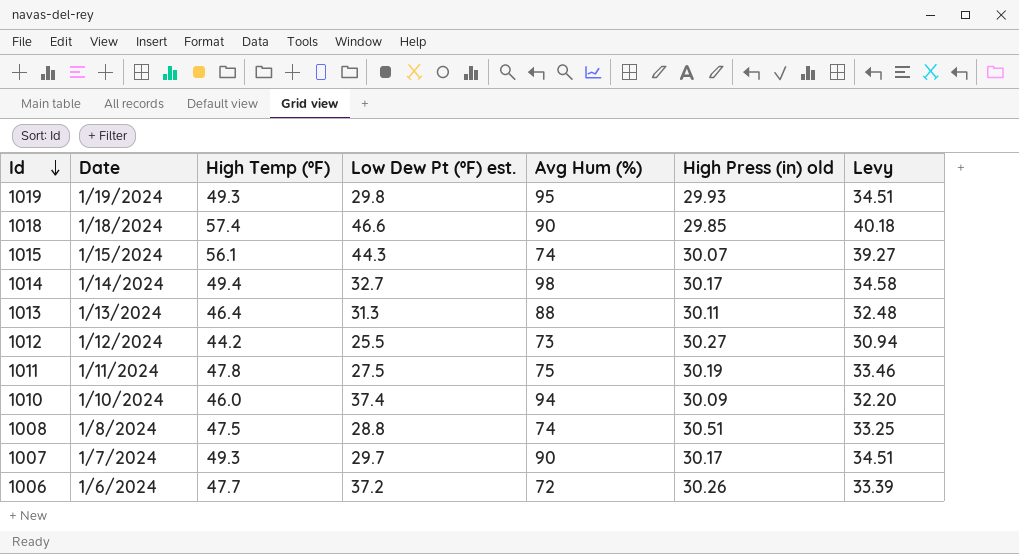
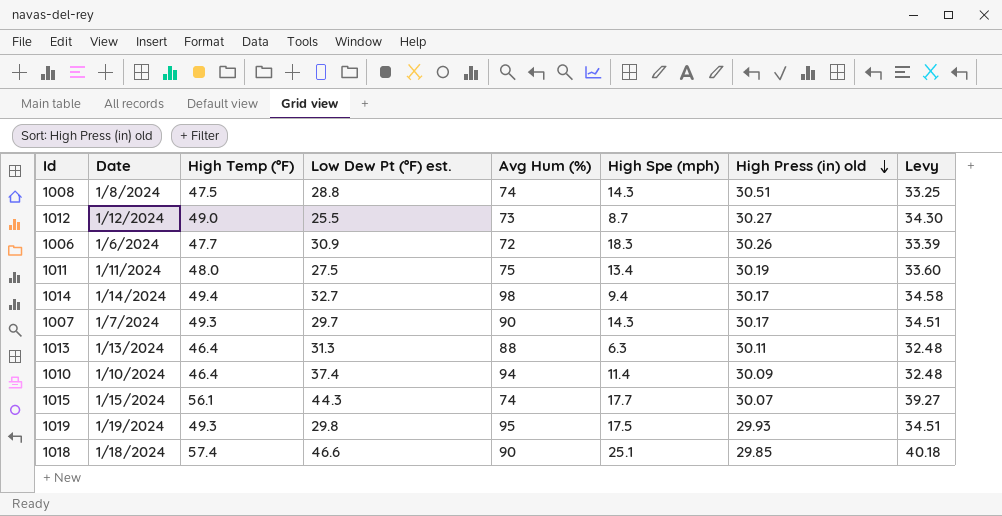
row order: Id descending -> High Press (in) old descending
column High Spe (mph) | position: none -> 6
1012 | High Temp (ºF): 44.2 -> 49.0
1012 | Levy: 30.94 -> 34.30
1006 | Low Dew Pt (ºF) est.: 37.2 -> 30.9
1011 | High Temp (ºF): 47.8 -> 48.0
1011 | Levy: 33.46 -> 33.60
1010 | High Temp (ºF): 46.0 -> 46.4
1010 | Levy: 32.20 -> 32.48

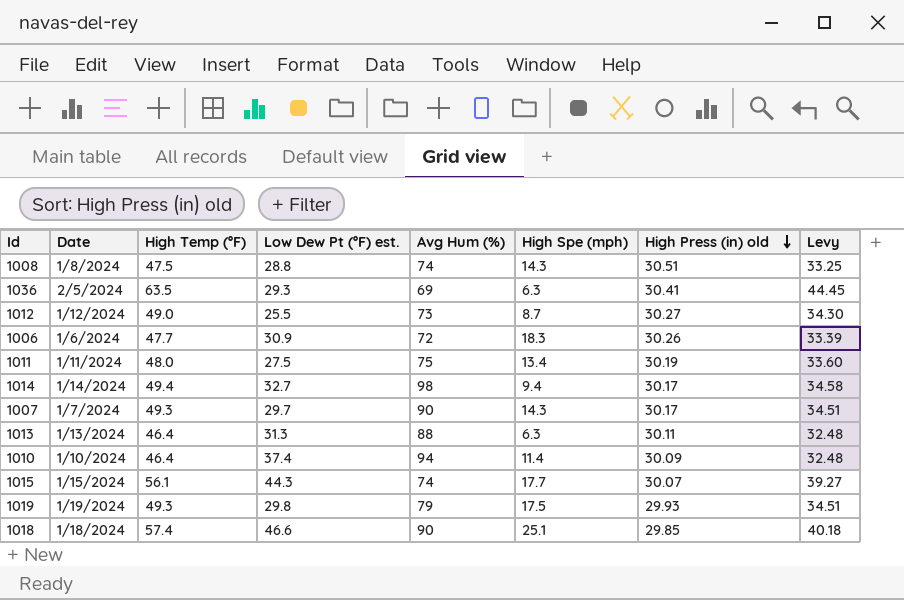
row 1036: none -> 2/5/2024 | 63.5 | 29.3 | 69 | 6.3 | 30.41 | 44.45
1019 | Avg Hum (%): 95 -> 79

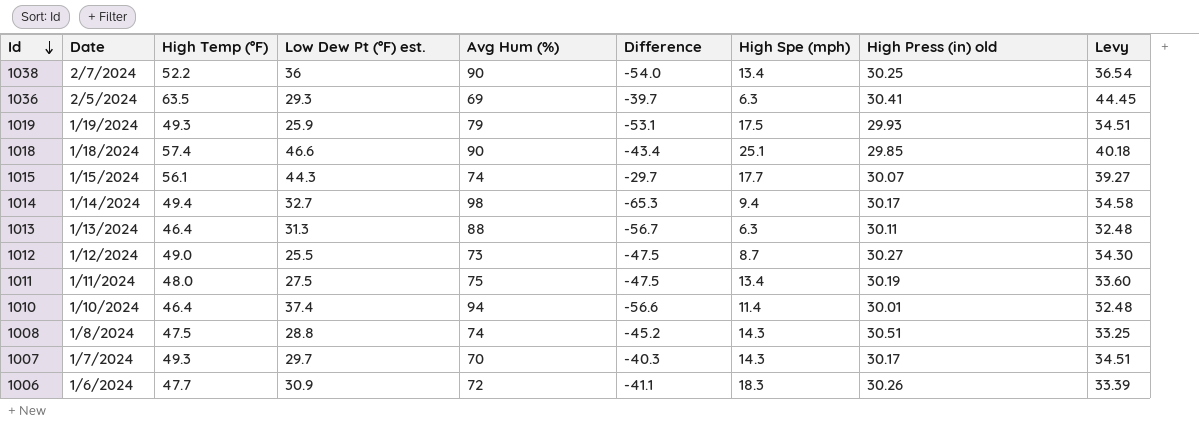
row order: High Press (in) old descending -> Id descending
column Difference | formula: none -> [Low Dew Pt (ºF) est.] - [Avg Hum (%)]
row 1038: none -> 2/7/2024 | 52.2 | 36 | 90 | -54.0 | 13.4 | 30.25 | 36.54
1019 | Low Dew Pt (ºF) est.: 29.8 -> 25.9
1010 | High Press (in) old: 30.09 -> 30.01
1007 | Avg Hum (%): 90 -> 70

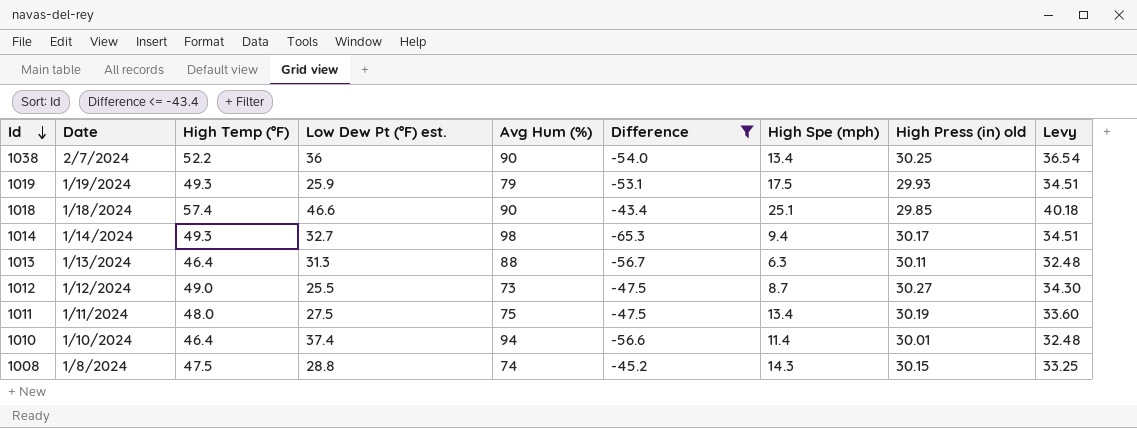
filter: none -> Difference <= -43.4
1014 | High Temp (ºF): 49.4 -> 49.3
1014 | Levy: 34.58 -> 34.51
1008 | High Press (in) old: 30.51 -> 30.15

